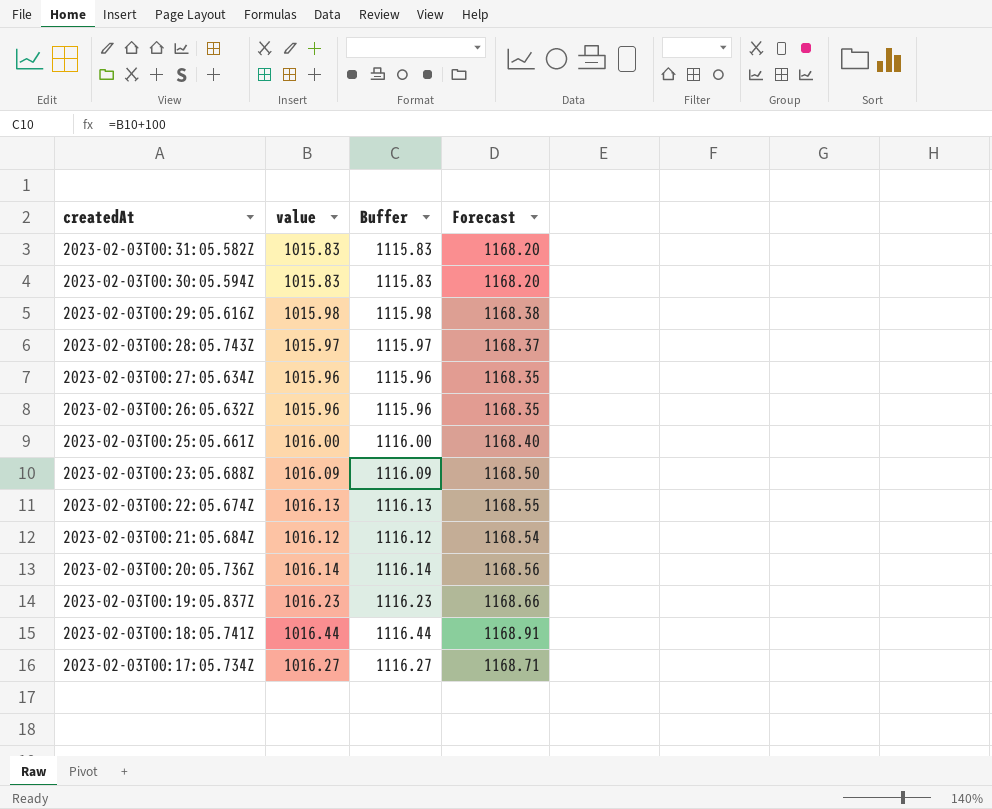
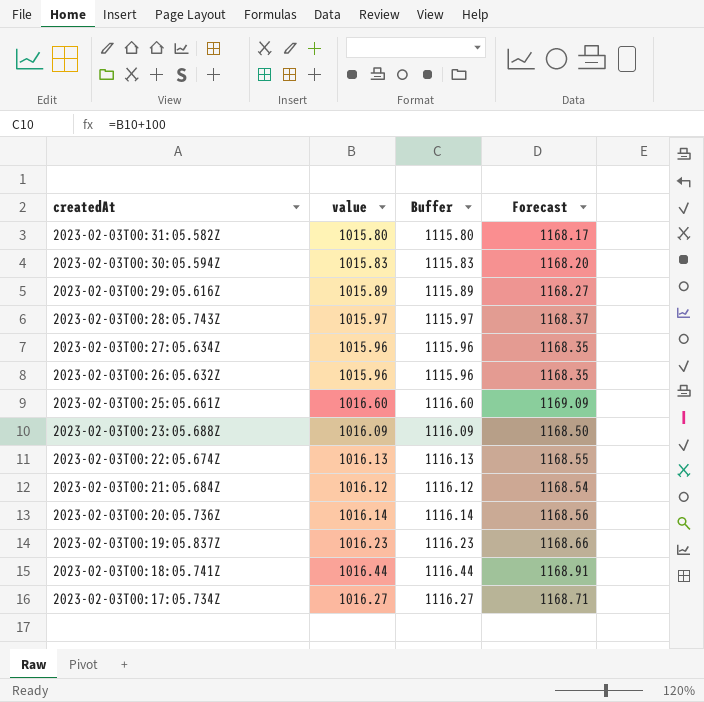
2023-02-03T00:31:05.582Z | value: 1015.83 -> 1015.80
2023-02-03T00:31:05.582Z | Buffer: 1115.83 -> 1115.80
2023-02-03T00:31:05.582Z | Forecast: 1168.20 -> 1168.17
2023-02-03T00:29:05.616Z | value: 1015.98 -> 1015.89
2023-02-03T00:29:05.616Z | Buffer: 1115.98 -> 1115.89
2023-02-03T00:29:05.616Z | Forecast: 1168.38 -> 1168.27
2023-02-03T00:25:05.661Z | value: 1016.00 -> 1016.60
2023-02-03T00:25:05.661Z | Buffer: 1116.00 -> 1116.60
2023-02-03T00:25:05.661Z | Forecast: 1168.40 -> 1169.09

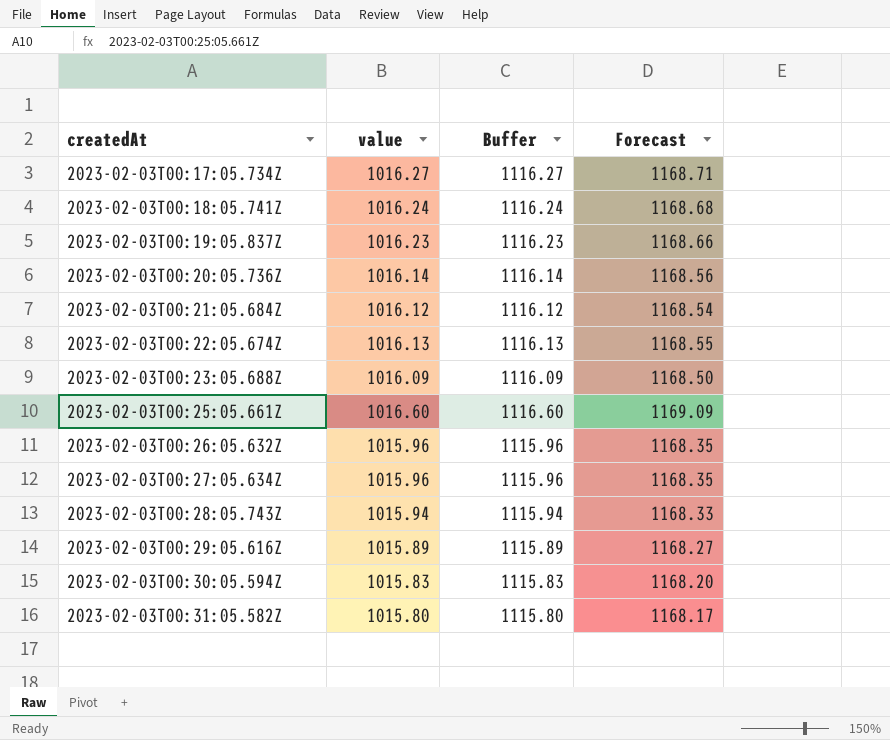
row order: createdAt descending -> createdAt ascending
2023-02-03T00:18:05.741Z | value: 1016.44 -> 1016.24
2023-02-03T00:18:05.741Z | Buffer: 1116.44 -> 1116.24
2023-02-03T00:18:05.741Z | Forecast: 1168.91 -> 1168.68
2023-02-03T00:28:05.743Z | value: 1015.97 -> 1015.94
2023-02-03T00:28:05.743Z | Buffer: 1115.97 -> 1115.94
2023-02-03T00:28:05.743Z | Forecast: 1168.37 -> 1168.33

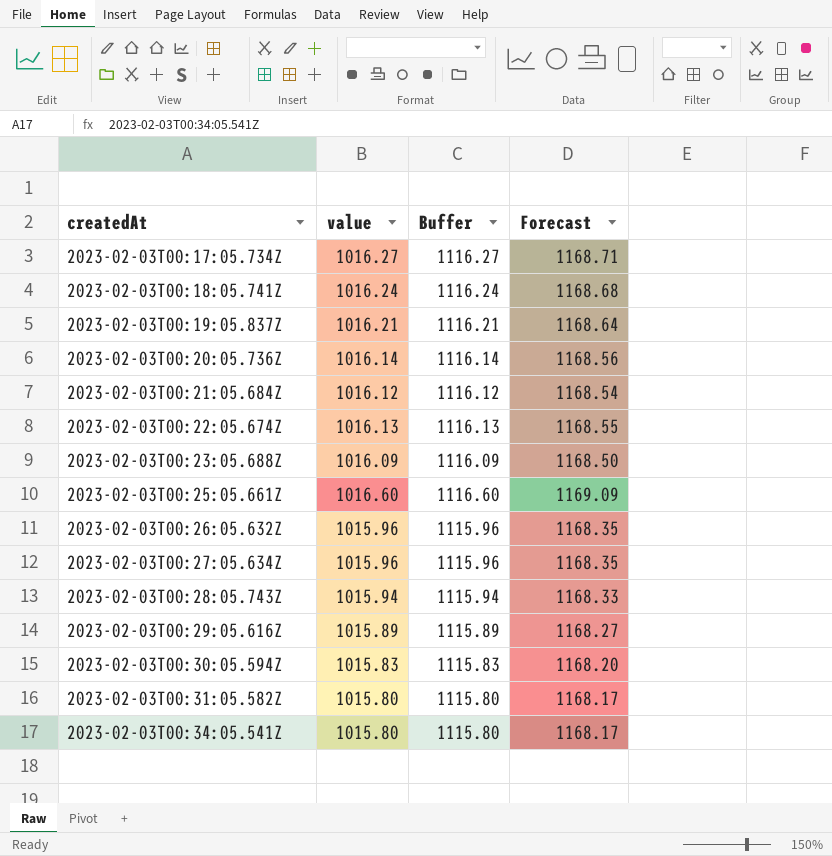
2023-02-03T00:19:05.837Z | value: 1016.23 -> 1016.21
2023-02-03T00:19:05.837Z | Buffer: 1116.23 -> 1116.21
2023-02-03T00:19:05.837Z | Forecast: 1168.66 -> 1168.64
row 2023-02-03T00:34:05.541Z: none -> 1015.80 | 1115.80 | 1168.17

